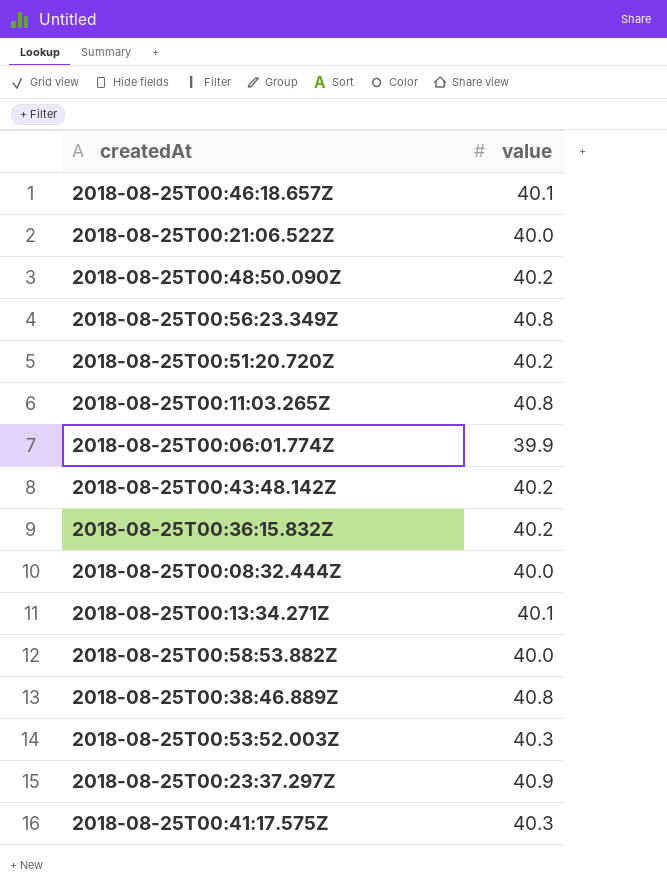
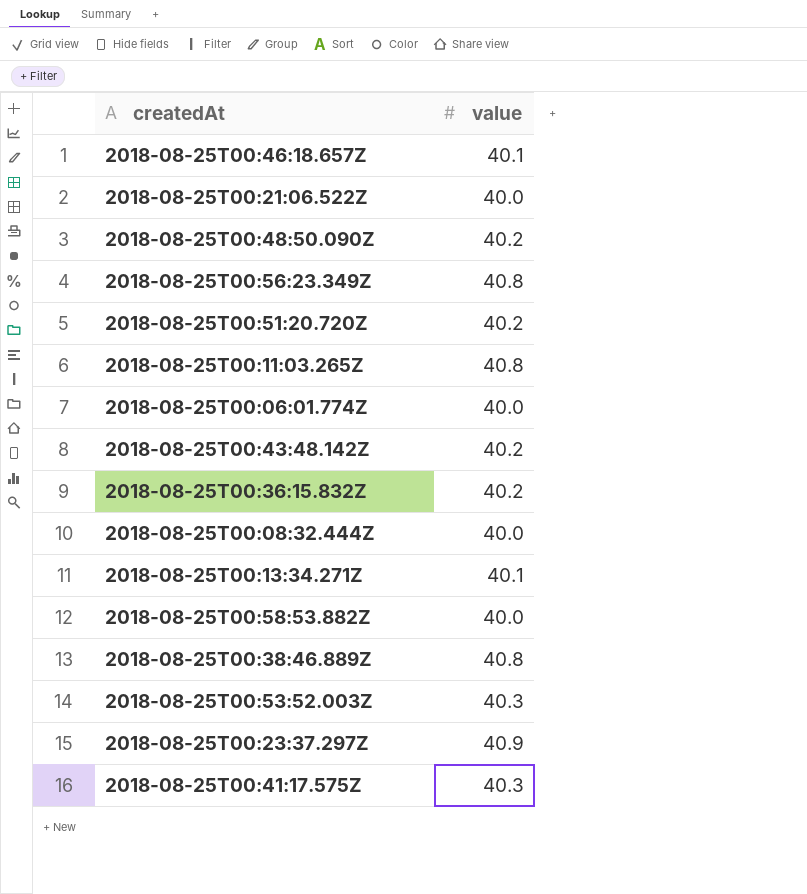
2018-08-25T00:06:01.774Z | value: 39.9 -> 40.0

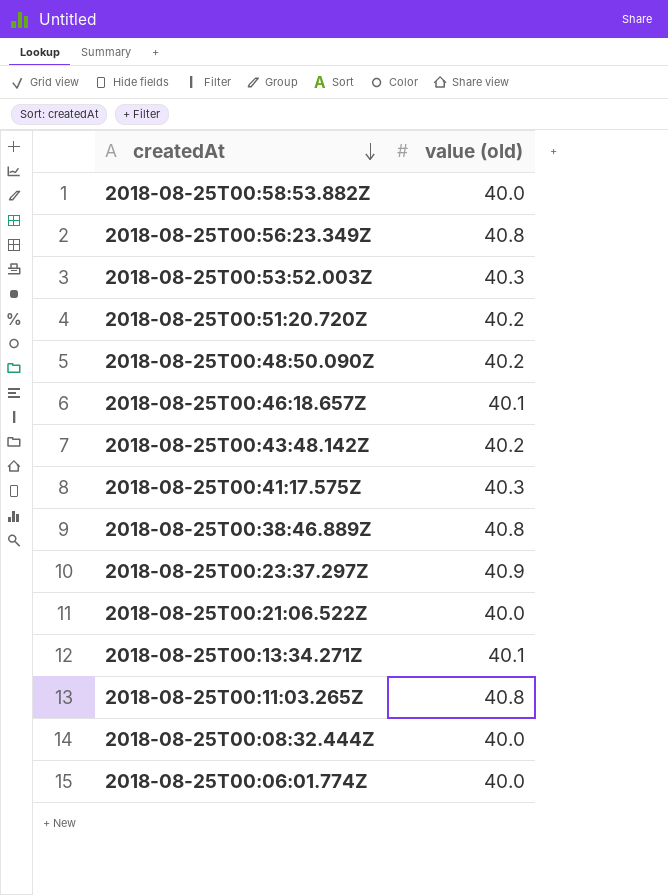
row order: none -> createdAt descending
column name: value -> value (old)
row 2018-08-25T00:36:15.832Z: 40.2 -> none

